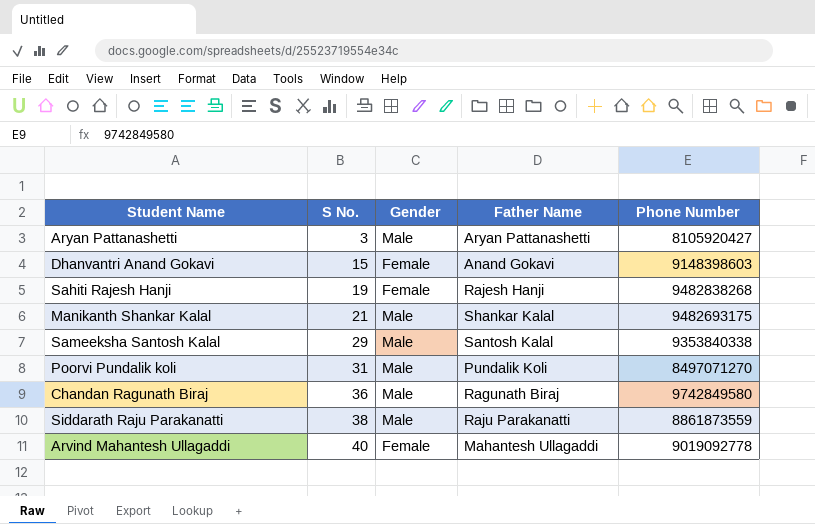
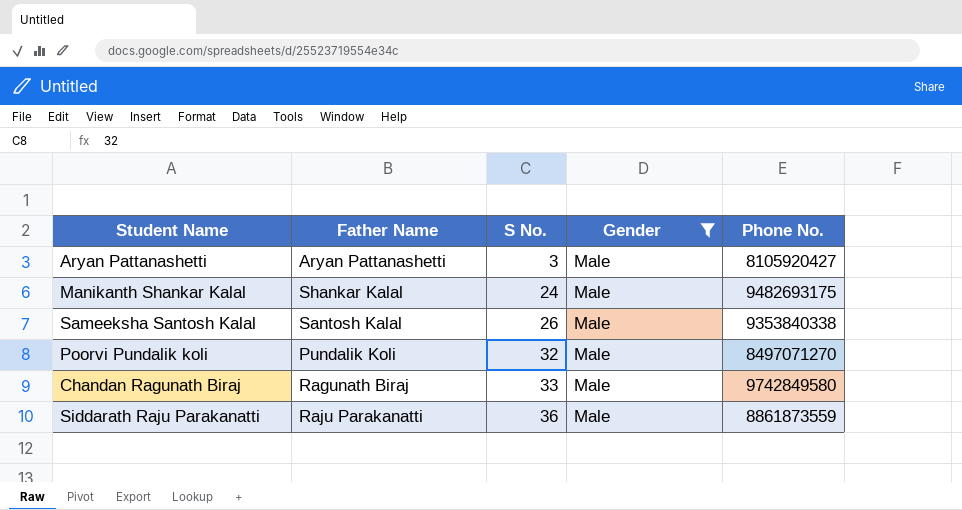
filter: none -> Gender = Male
column Father Name | position: 4 -> 2
column name: Phone Number -> Phone No.
Manikanth Shankar Kalal | S No.: 21 -> 24
Sameeksha Santosh Kalal | S No.: 29 -> 26
Poorvi Pundalik koli | S No.: 31 -> 32
Chandan Ragunath Biraj | S No.: 36 -> 33
Siddarath Raju Parakanatti | S No.: 38 -> 36

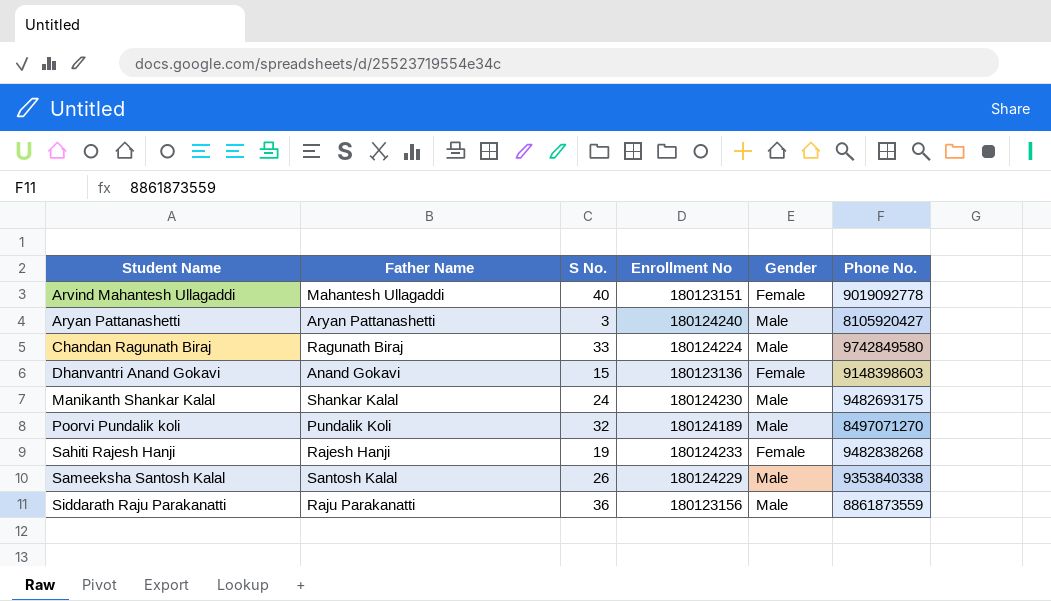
filter: Gender = Male -> none
row order: S No. ascending -> Student Name ascending
column Enrollment No | position: none -> 4

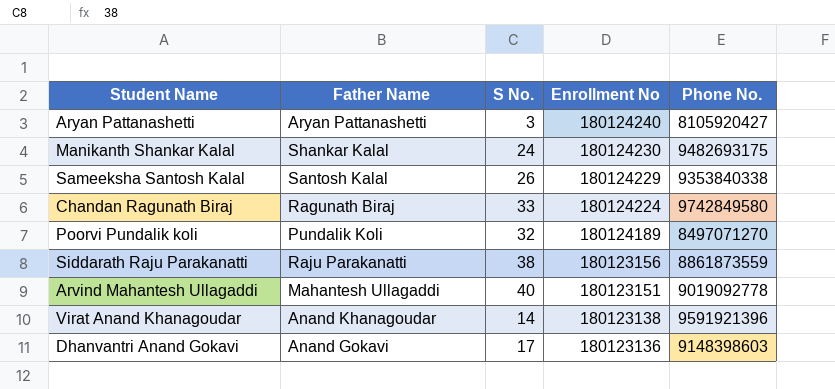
row order: Student Name ascending -> Enrollment No descending
column Gender | position: 5 -> none
row Sahiti Rajesh Hanji: Rajesh Hanji | 19 | 180124233 | Female | 9482838268 -> none
Siddarath Raju Parakanatti | S No.: 36 -> 38
row Virat Anand Khanagoudar: none -> Anand Khanagoudar | 14 | 180123138 | 9591921396
Dhanvantri Anand Gokavi | S No.: 15 -> 17

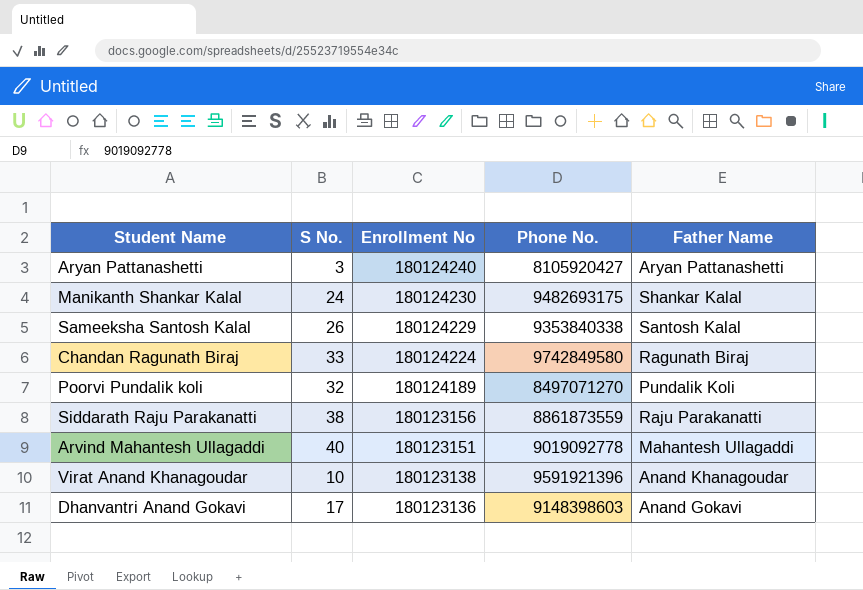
column Father Name | position: 2 -> 5
Virat Anand Khanagoudar | S No.: 14 -> 10

